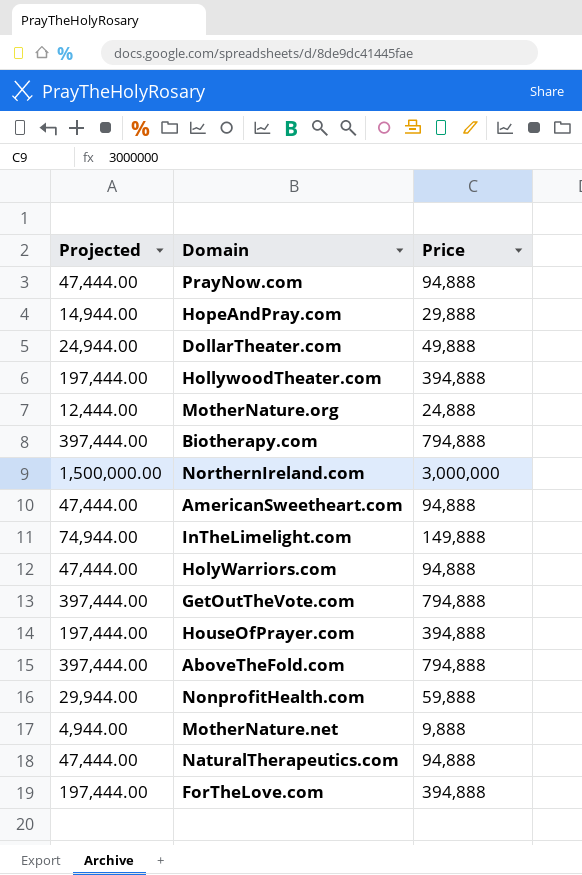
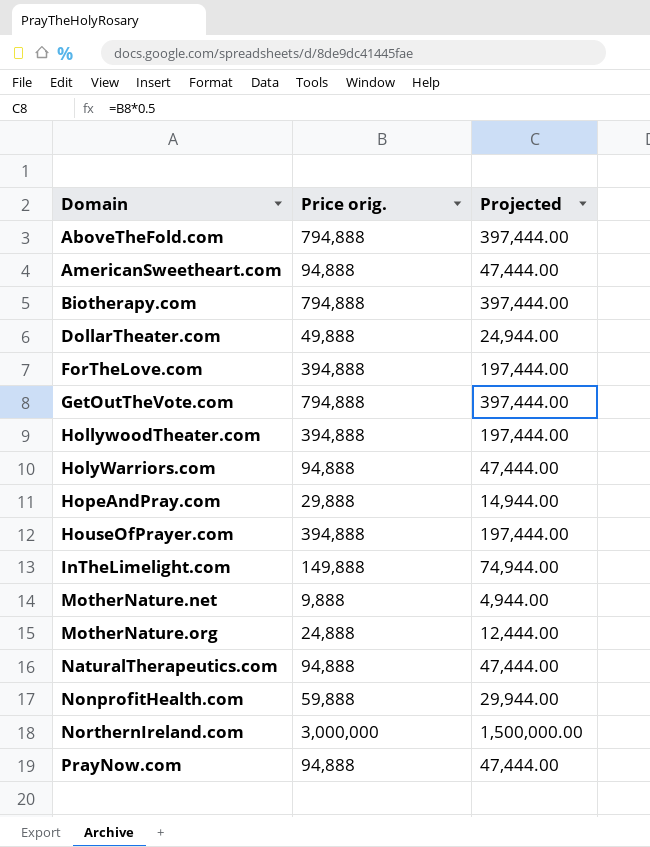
row order: none -> Domain ascending
column name: Price -> Price orig.
column Projected | position: 1 -> 3

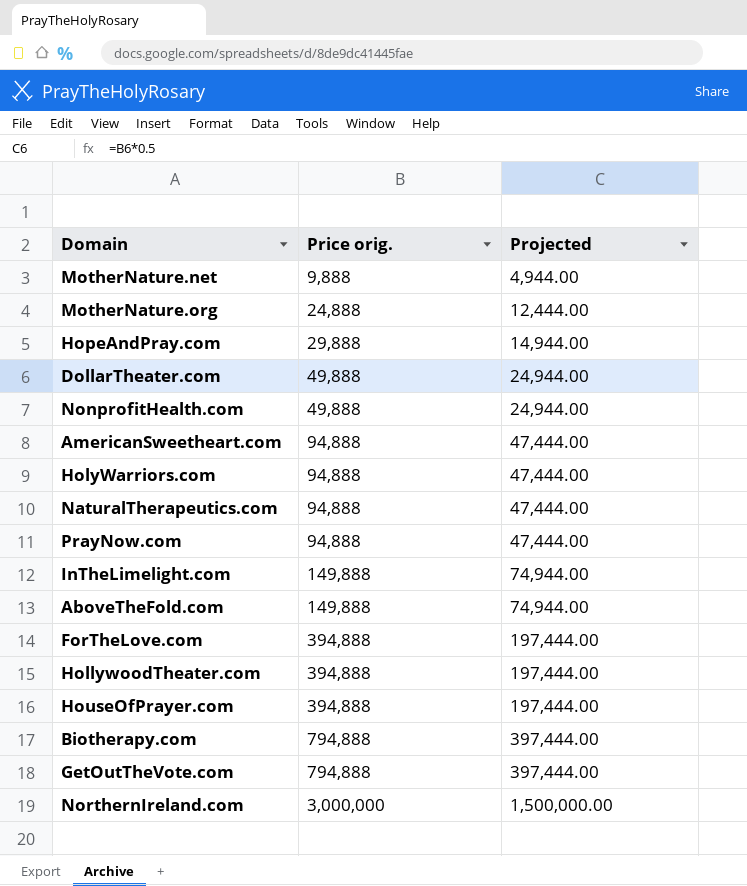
row order: Domain ascending -> Price orig. ascending
NonprofitHealth.com | Price orig.: 59,888 -> 49,888
NonprofitHealth.com | Projected: 29,944.00 -> 24,944.00
AboveTheFold.com | Price orig.: 794,888 -> 149,888
AboveTheFold.com | Projected: 397,444.00 -> 74,944.00

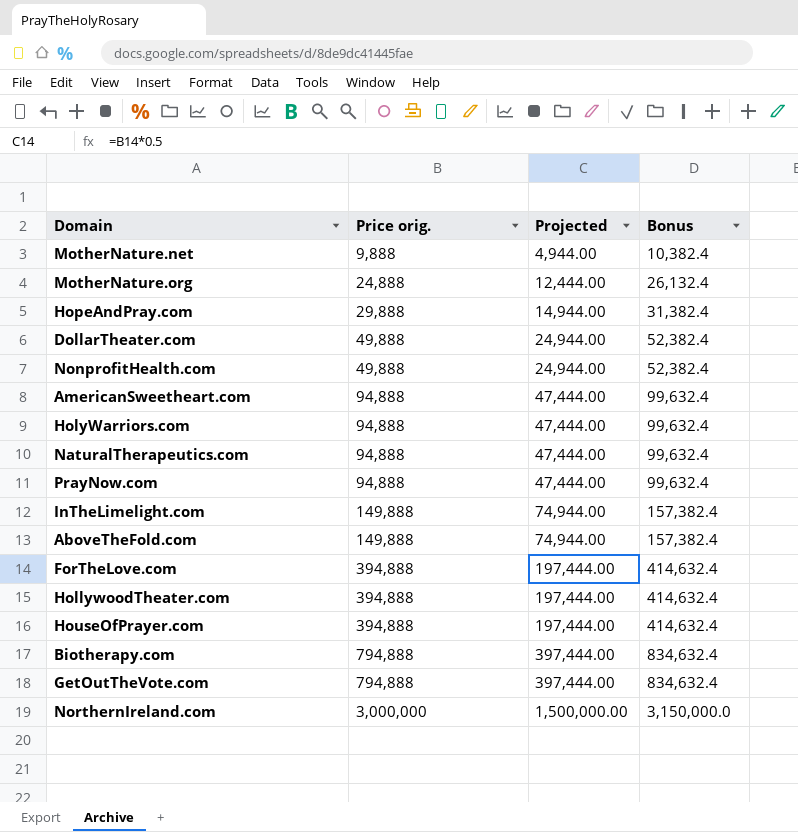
column Bonus | formula: none -> [Price orig.] * 1.05

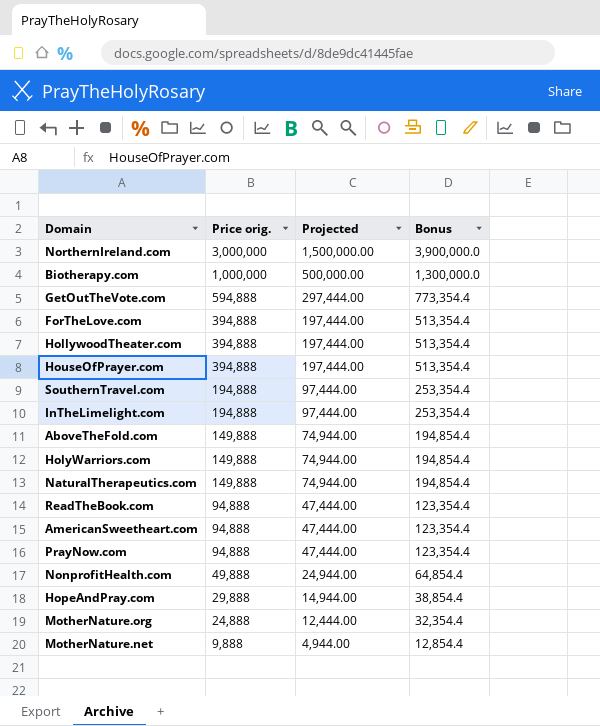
row order: Price orig. ascending -> Price orig. descending
column Bonus | formula: [Price orig.] * 1.05 -> [Price orig.] * 1.3
row DollarTheater.com: 49,888 | 24,944.00 | 52,382.4 -> none
Biotherapy.com | Price orig.: 794,888 -> 1,000,000
Biotherapy.com | Projected: 397,444.00 -> 500,000.00
GetOutTheVote.com | Price orig.: 794,888 -> 594,888
GetOutTheVote.com | Projected: 397,444.00 -> 297,444.00
row SouthernTravel.com: none -> 194,888 | 97,444.00 | 253,354.4
InTheLimelight.com | Price orig.: 149,888 -> 194,888
InTheLimelight.com | Projected: 74,944.00 -> 97,444.00
HolyWarriors.com | Price orig.: 94,888 -> 149,888
HolyWarriors.com | Projected: 47,444.00 -> 74,944.00
NaturalTherapeutics.com | Price orig.: 94,888 -> 149,888
NaturalTherapeutics.com | Projected: 47,444.00 -> 74,944.00
row ReadTheBook.com: none -> 94,888 | 47,444.00 | 123,354.4

